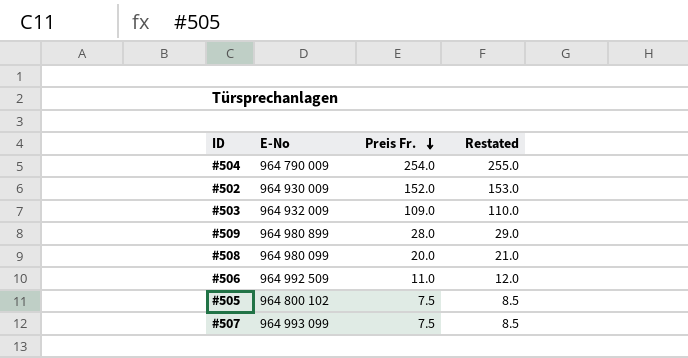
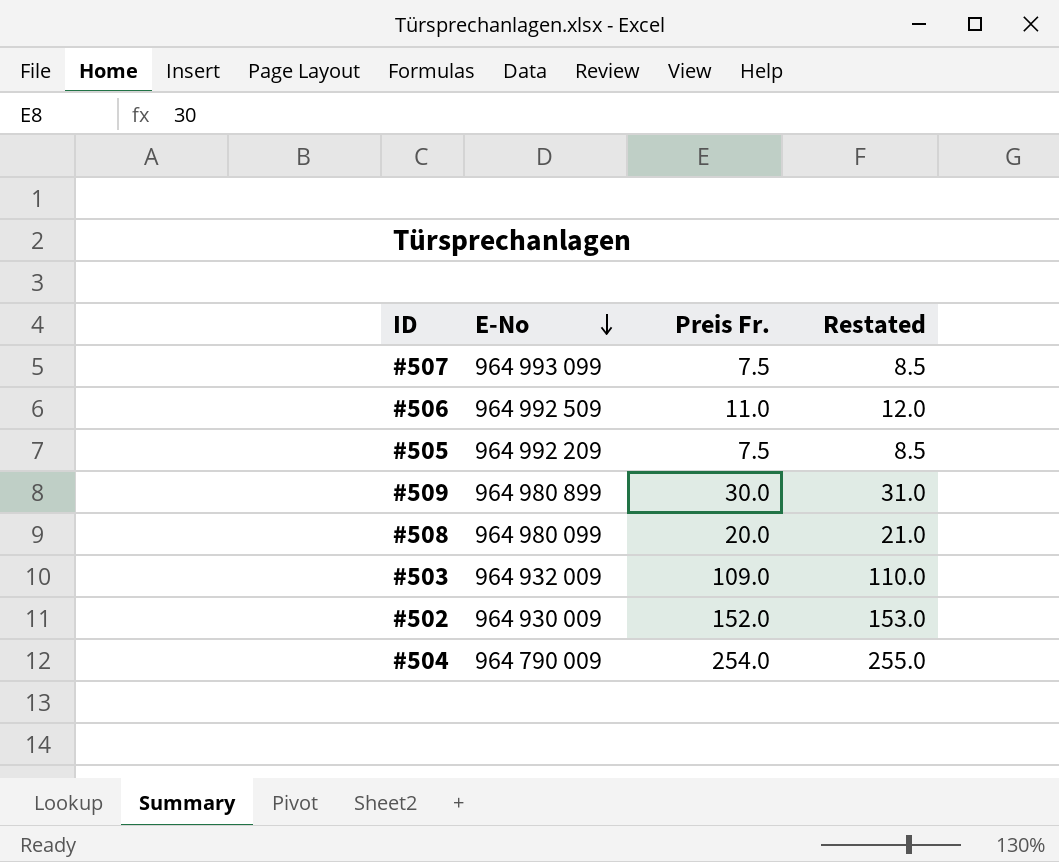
row order: Preis Fr. descending -> E-No descending
#505 | E-No: 964 800 102 -> 964 992 209
#509 | Preis Fr.: 28.0 -> 30.0
#509 | Restated: 29.0 -> 31.0

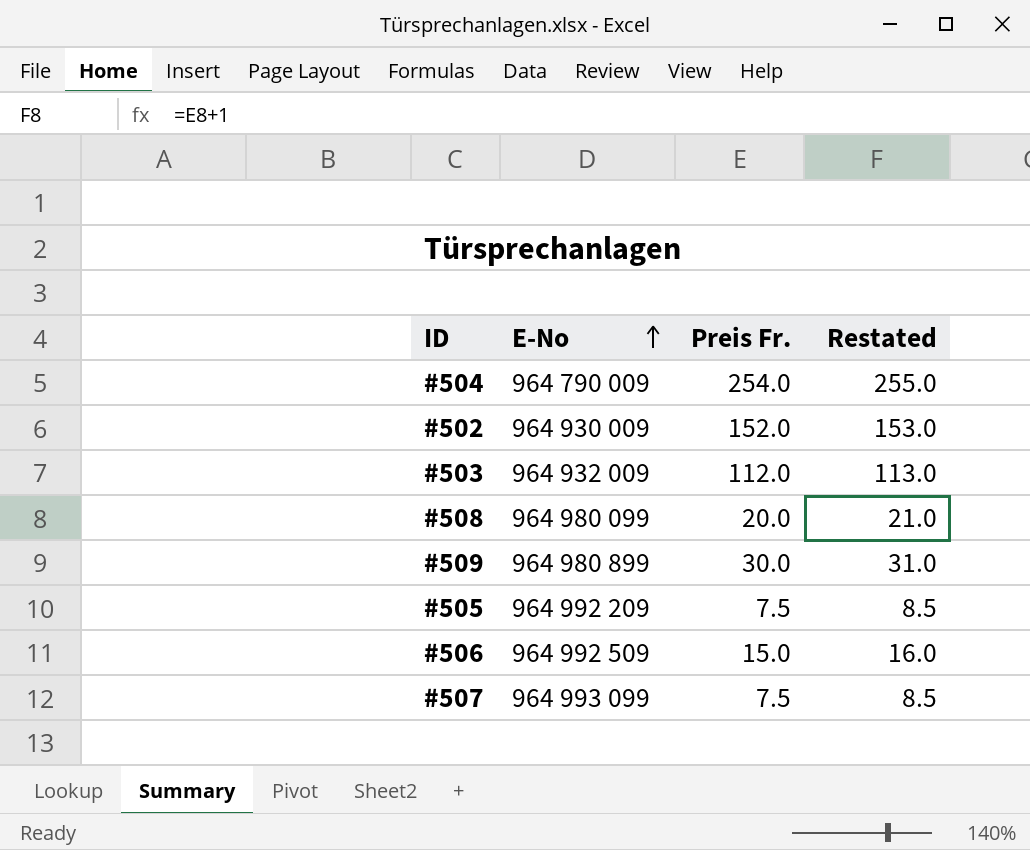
row order: E-No descending -> E-No ascending
#503 | Preis Fr.: 109.0 -> 112.0
#503 | Restated: 110.0 -> 113.0
#506 | Preis Fr.: 11.0 -> 15.0
#506 | Restated: 12.0 -> 16.0

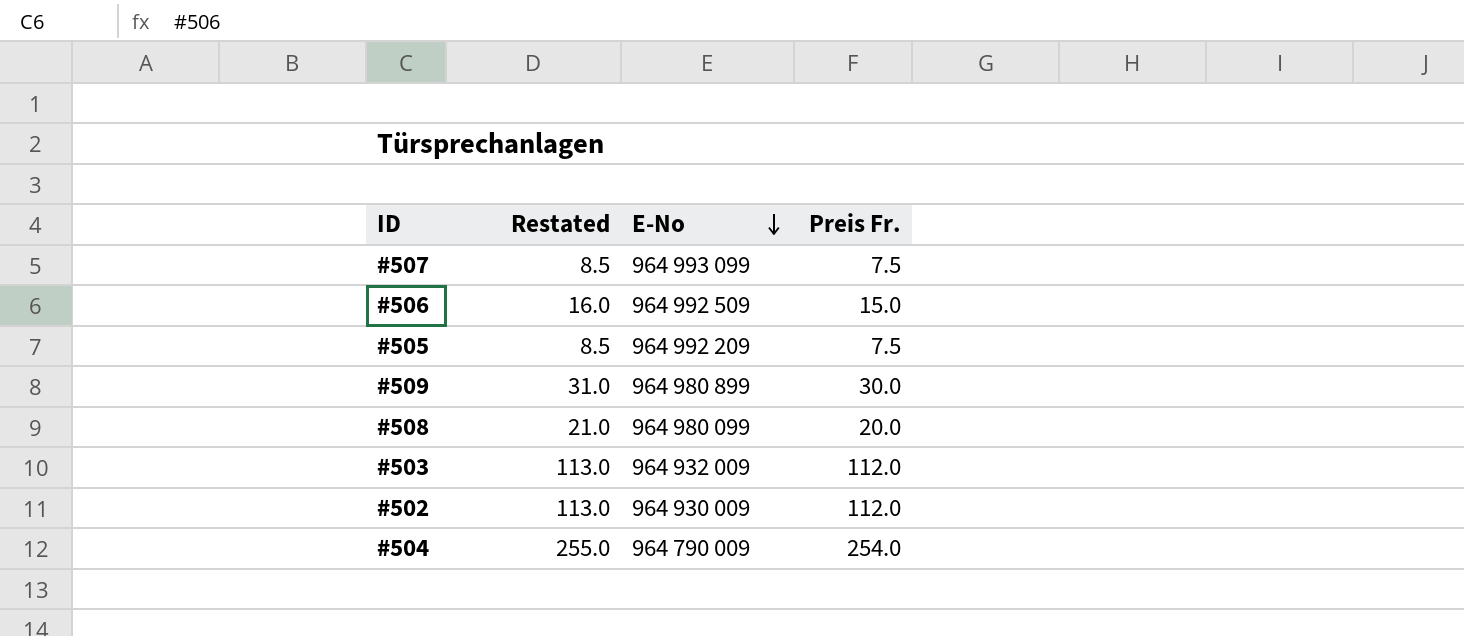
row order: E-No ascending -> E-No descending
column Restated | position: 4 -> 2
#502 | Restated: 153.0 -> 113.0
#502 | Preis Fr.: 152.0 -> 112.0

